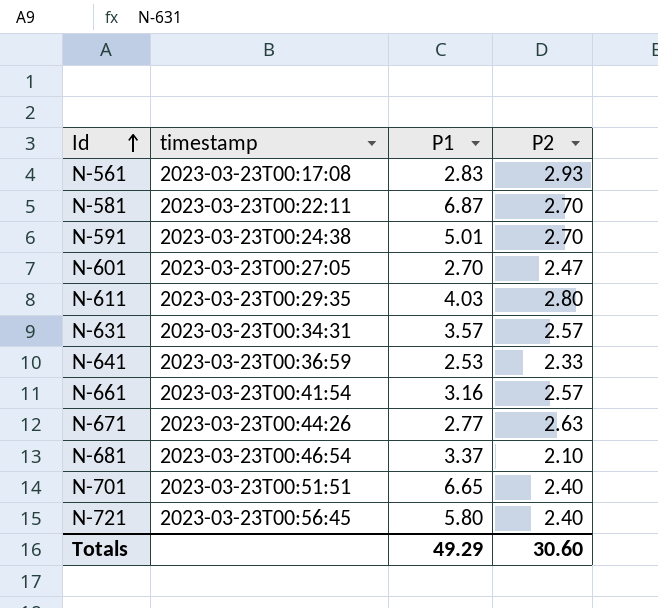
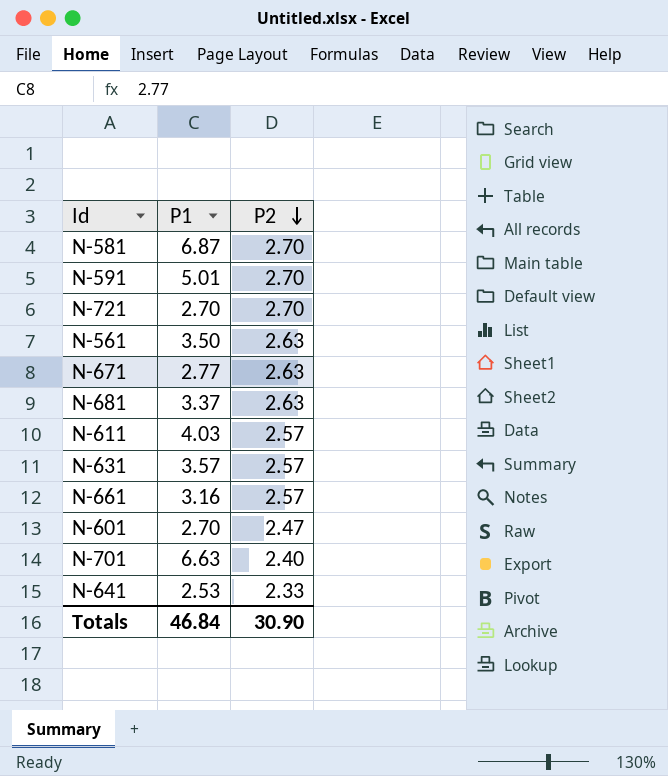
row order: Id ascending -> P2 descending
column timestamp | position: 2 -> none
N-721 | P1: 5.80 -> 2.70
N-721 | P2: 2.40 -> 2.70
N-561 | P1: 2.83 -> 3.50
N-561 | P2: 2.93 -> 2.63
N-681 | P2: 2.10 -> 2.63
N-611 | P2: 2.80 -> 2.57
N-701 | P1: 6.65 -> 6.63
Totals | P1: 49.29 -> 46.84
Totals | P2: 30.60 -> 30.90

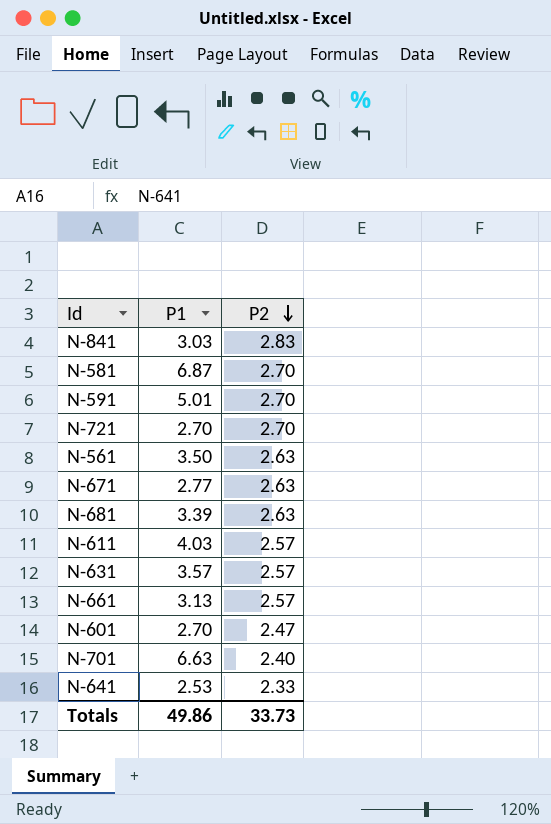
row N-841: none -> 3.03 | 2.83
N-681 | P1: 3.37 -> 3.39
N-661 | P1: 3.16 -> 3.13
Totals | P1: 46.84 -> 49.86
Totals | P2: 30.90 -> 33.73

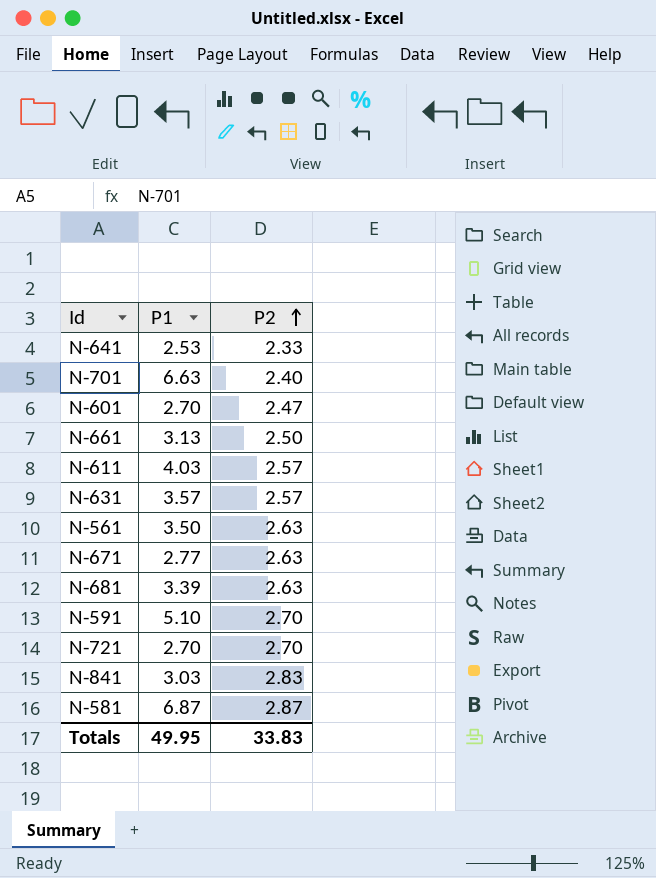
row order: P2 descending -> P2 ascending
N-661 | P2: 2.57 -> 2.50
N-591 | P1: 5.01 -> 5.10
N-581 | P2: 2.70 -> 2.87
Totals | P1: 49.86 -> 49.95
Totals | P2: 33.73 -> 33.83

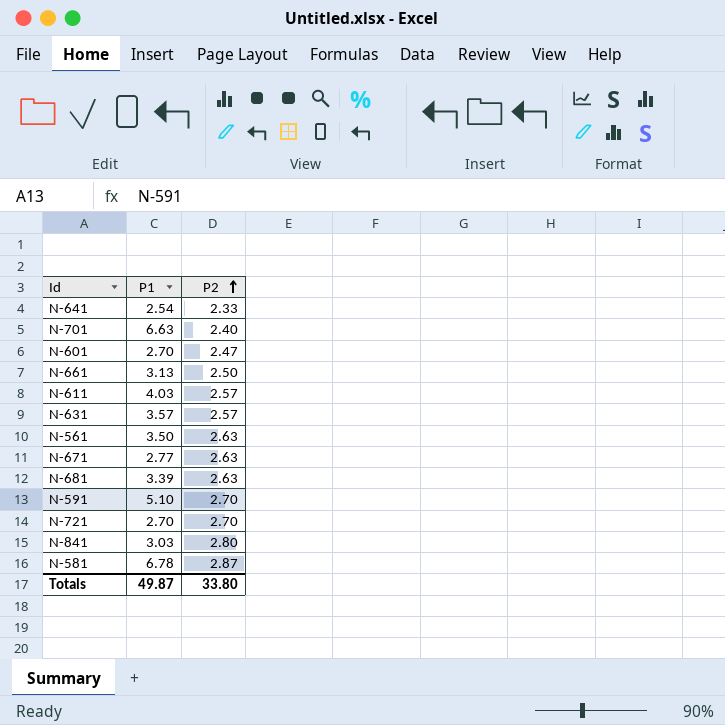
N-641 | P1: 2.53 -> 2.54
N-841 | P2: 2.83 -> 2.80
N-581 | P1: 6.87 -> 6.78
Totals | P1: 49.95 -> 49.87
Totals | P2: 33.83 -> 33.80

